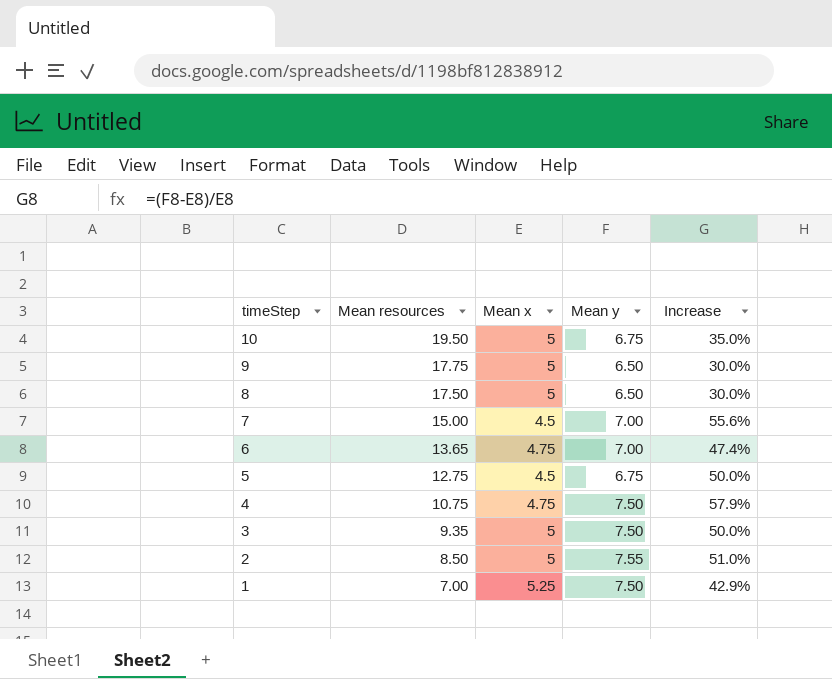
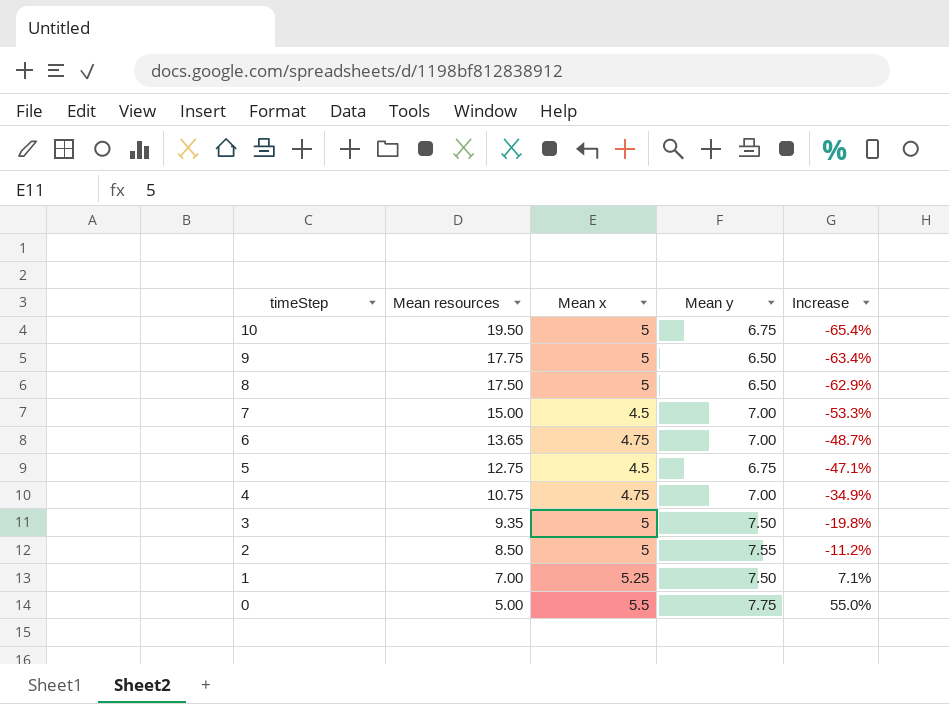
column Increase | formula: ([Mean y] - [Mean x]) / [Mean x] -> ([Mean y] - [Mean resources]) / [Mean resources]
4 | Mean y: 7.50 -> 7.00
row 0: none -> 5.00 | 5.5 | 7.75 | 55.0%

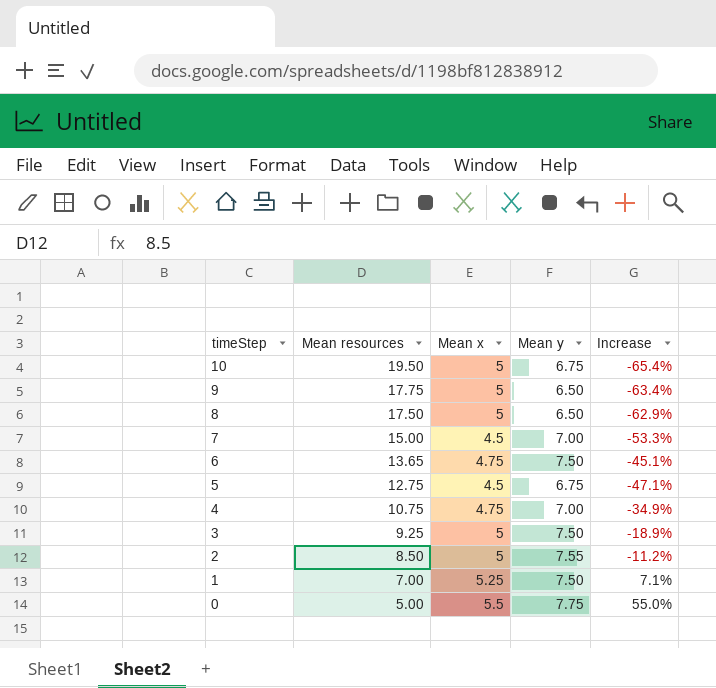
6 | Mean y: 7.00 -> 7.50
6 | Increase: -48.7% -> -45.1%
3 | Mean resources: 9.35 -> 9.25
3 | Increase: -19.8% -> -18.9%

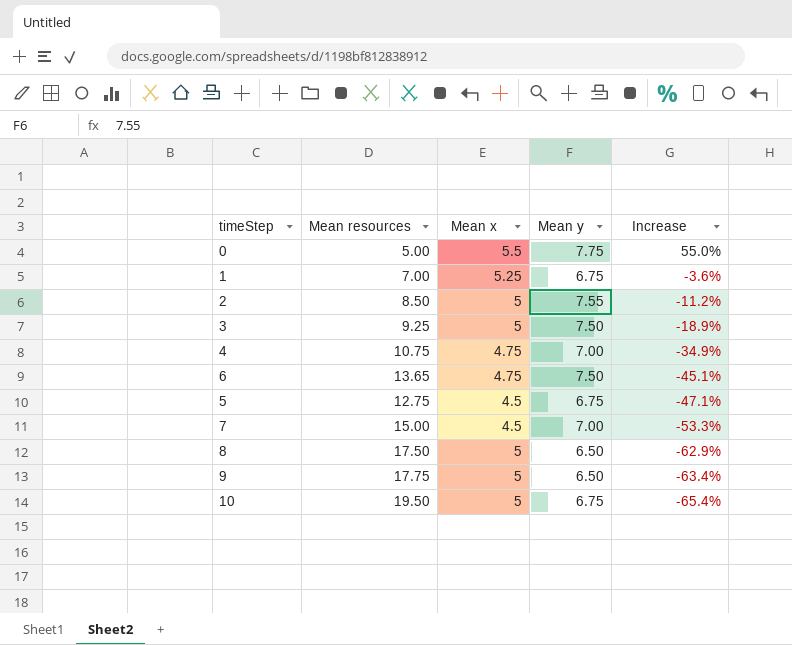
row order: timeStep descending -> Increase descending
1 | Mean y: 7.50 -> 6.75
1 | Increase: 7.1% -> -3.6%

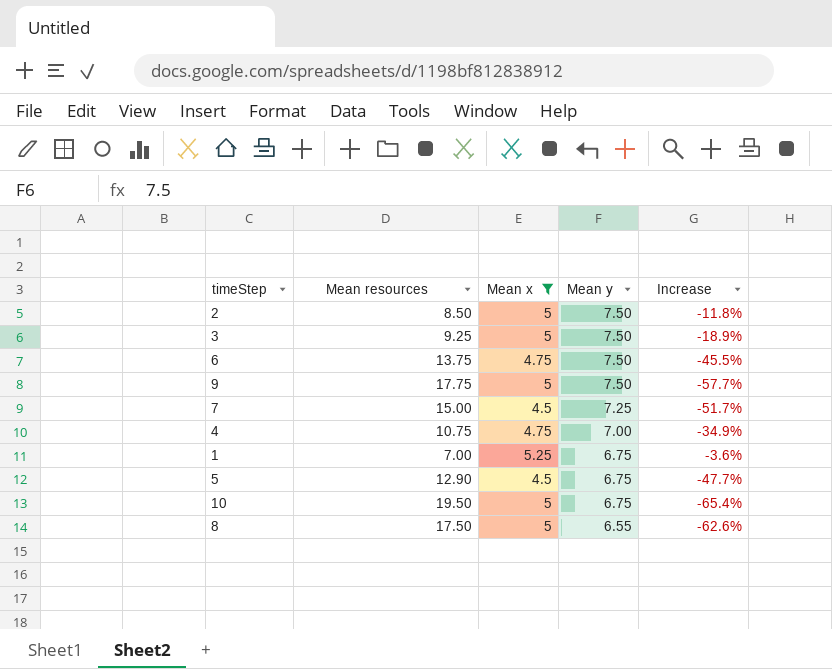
filter: none -> Mean x != 5.5
row order: Increase descending -> Mean y descending
2 | Mean y: 7.55 -> 7.50
2 | Increase: -11.2% -> -11.8%
6 | Mean resources: 13.65 -> 13.75
6 | Increase: -45.1% -> -45.5%
9 | Mean y: 6.50 -> 7.50
9 | Increase: -63.4% -> -57.7%
7 | Mean y: 7.00 -> 7.25
7 | Increase: -53.3% -> -51.7%
5 | Mean resources: 12.75 -> 12.90
5 | Increase: -47.1% -> -47.7%
8 | Mean y: 6.50 -> 6.55
8 | Increase: -62.9% -> -62.6%

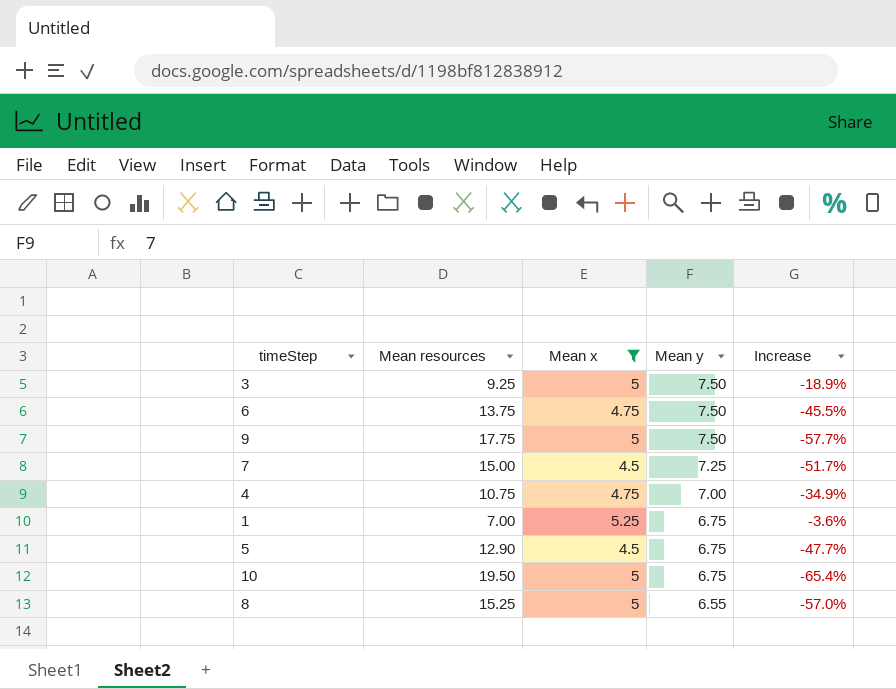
row 2: 8.50 | 5 | 7.50 | -11.8% -> none
8 | Mean resources: 17.50 -> 15.25
8 | Increase: -62.6% -> -57.0%

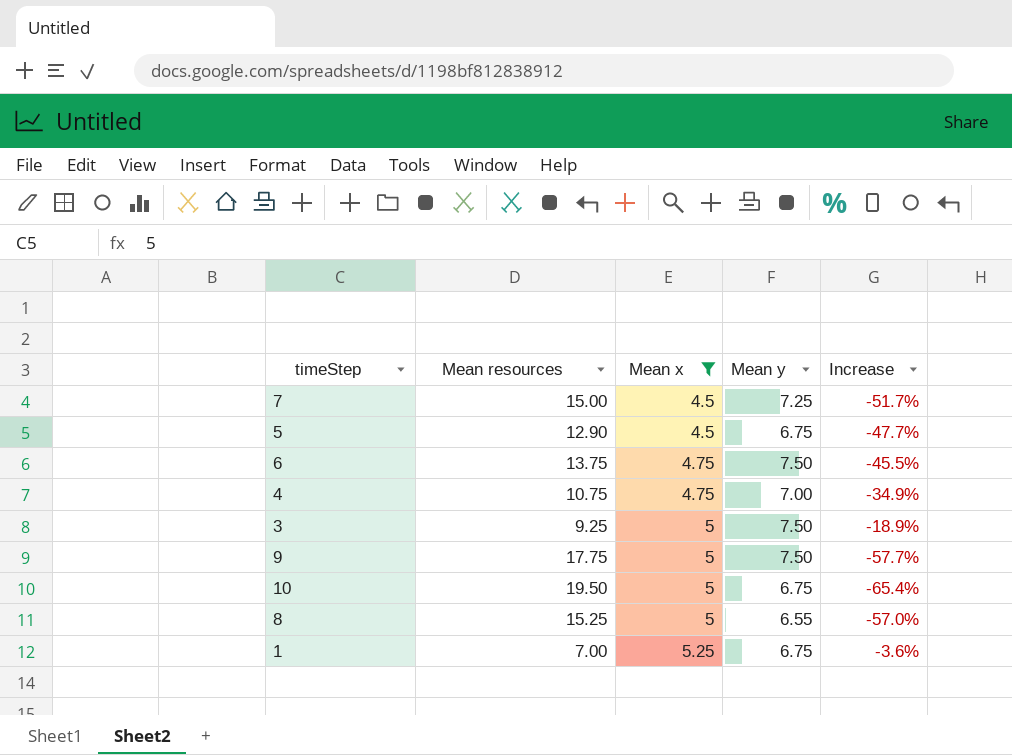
row order: Mean y descending -> Mean x ascending

